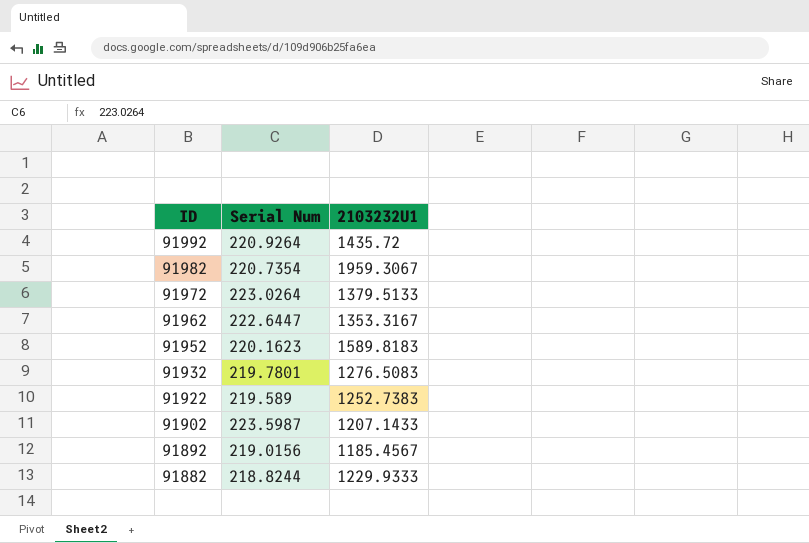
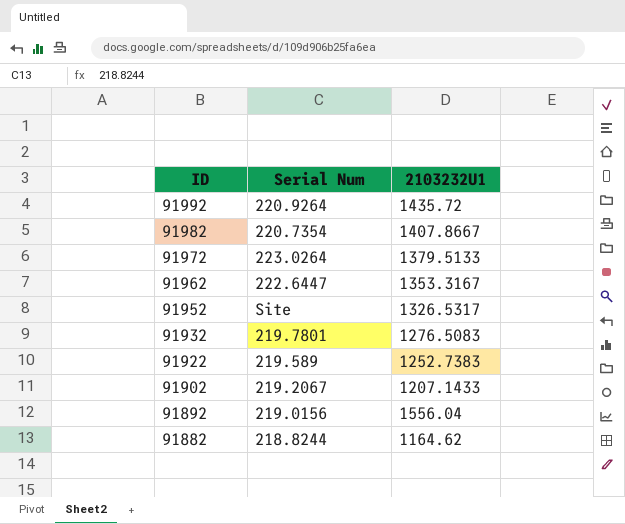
91982 | 2103232U1: 1959.3067 -> 1407.8667
91952 | Serial Num: 220.1623 -> Site
91952 | 2103232U1: 1589.8183 -> 1326.5317
91902 | Serial Num: 223.5987 -> 219.2067
91892 | 2103232U1: 1185.4567 -> 1556.04
91882 | 2103232U1: 1229.9333 -> 1164.62

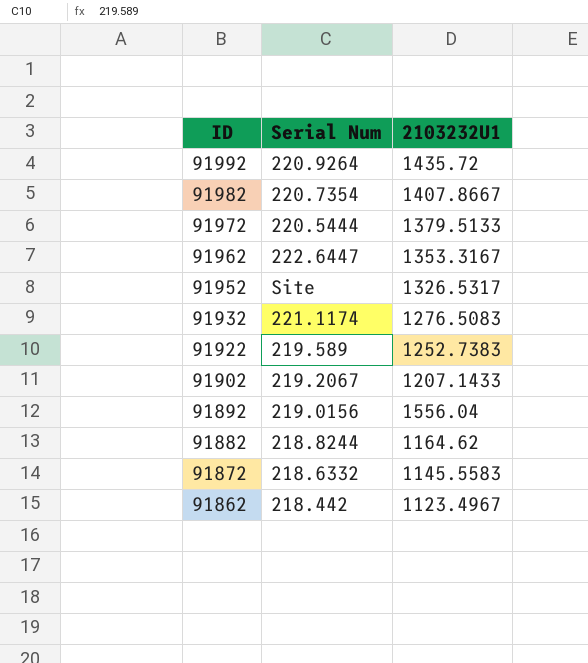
91972 | Serial Num: 223.0264 -> 220.5444
91932 | Serial Num: 219.7801 -> 221.1174
row 91872: none -> 218.6332 | 1145.5583
row 91862: none -> 218.442 | 1123.4967

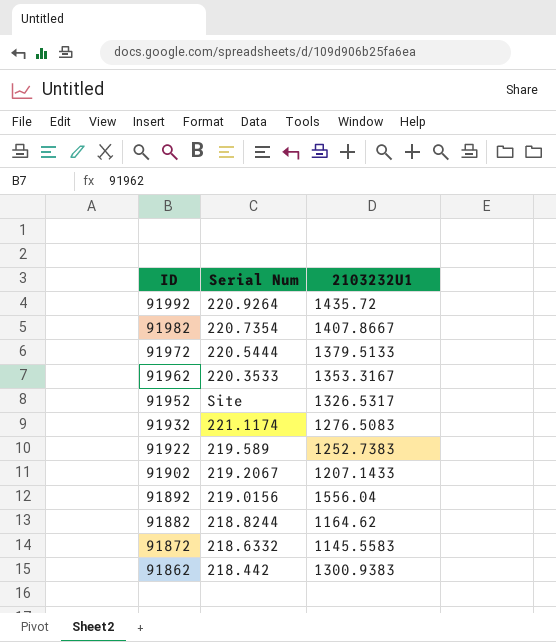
91962 | Serial Num: 222.6447 -> 220.3533
91862 | 2103232U1: 1123.4967 -> 1300.9383

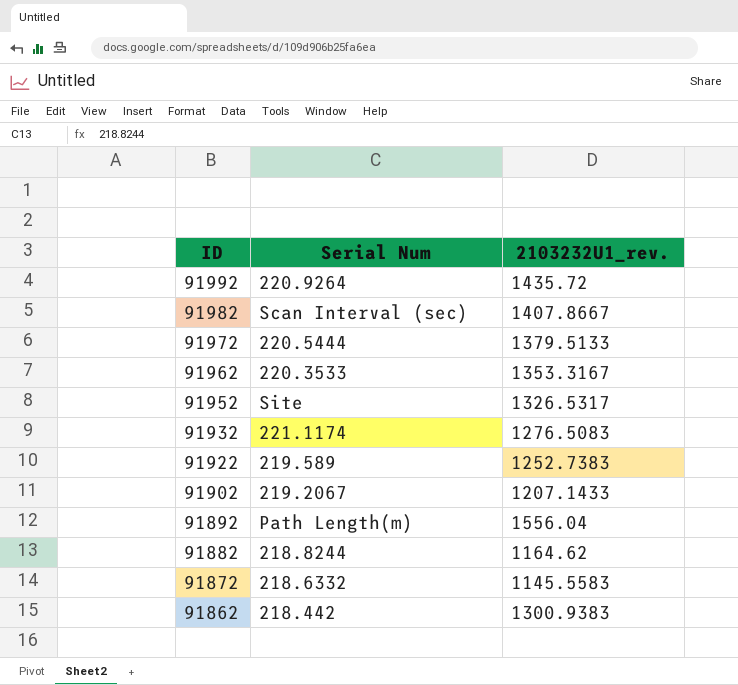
column name: 2103232U1 -> 2103232U1_rev.
91982 | Serial Num: 220.7354 -> Scan Interval (sec)
91892 | Serial Num: 219.0156 -> Path Length(m)

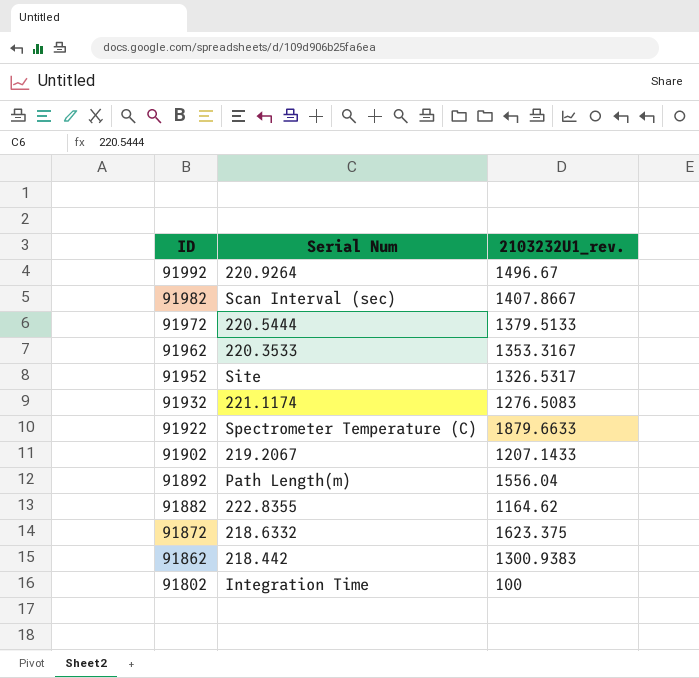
91992 | 2103232U1_rev.: 1435.72 -> 1496.67
91922 | Serial Num: 219.589 -> Spectrometer Temperature (C)
91922 | 2103232U1_rev.: 1252.7383 -> 1879.6633
91882 | Serial Num: 218.8244 -> 222.8355
91872 | 2103232U1_rev.: 1145.5583 -> 1623.375
row 91802: none -> Integration Time | 100

